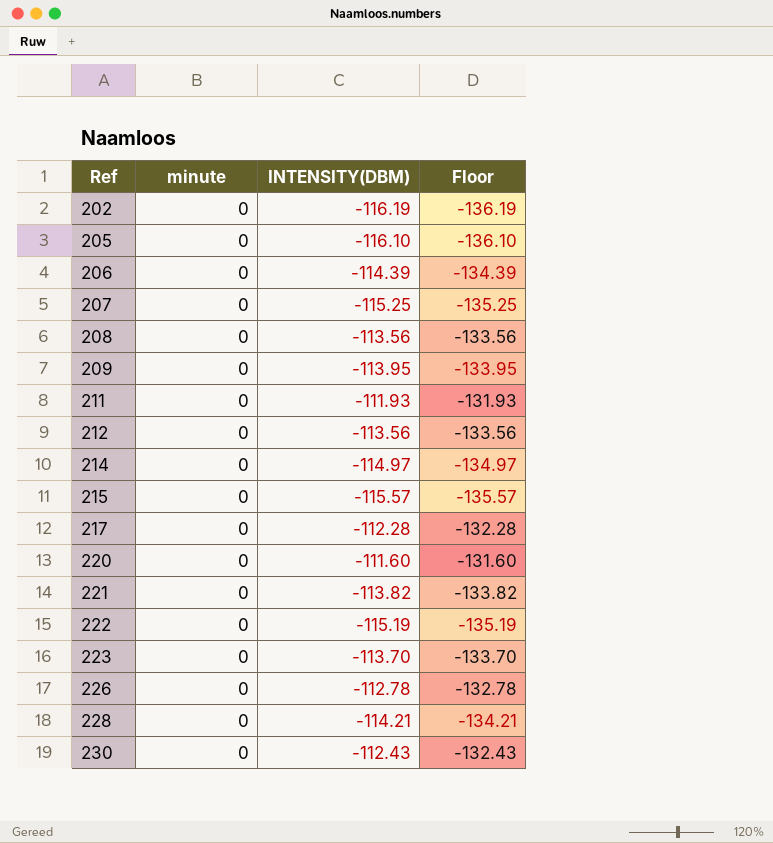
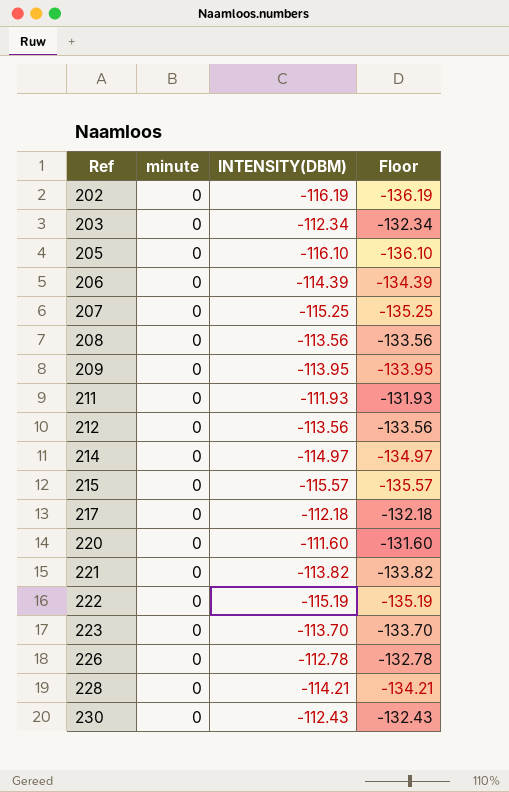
row 203: none -> 0 | -112.34 | -132.34
217 | INTENSITY(DBM): -112.28 -> -112.18
217 | Floor: -132.28 -> -132.18

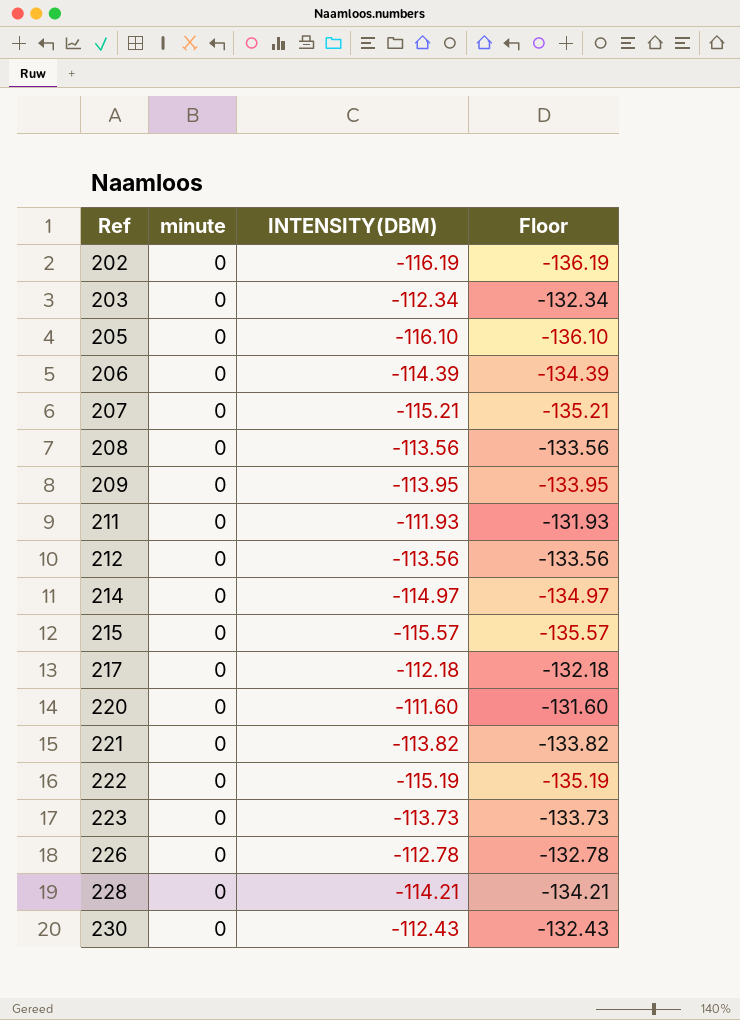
207 | INTENSITY(DBM): -115.25 -> -115.21
207 | Floor: -135.25 -> -135.21
223 | INTENSITY(DBM): -113.70 -> -113.73
223 | Floor: -133.70 -> -133.73

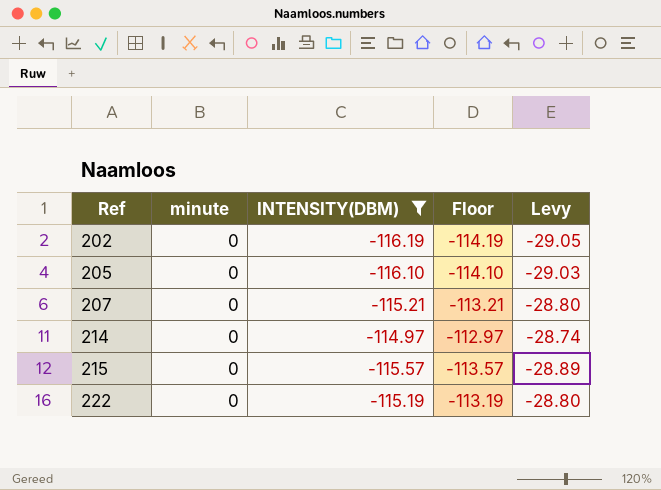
filter: none -> INTENSITY(DBM) <= -114.97
column Floor | formula: [INTENSITY(DBM)] - 20 -> [INTENSITY(DBM)] + 2
column Levy | formula: none -> [INTENSITY(DBM)] * 0.25

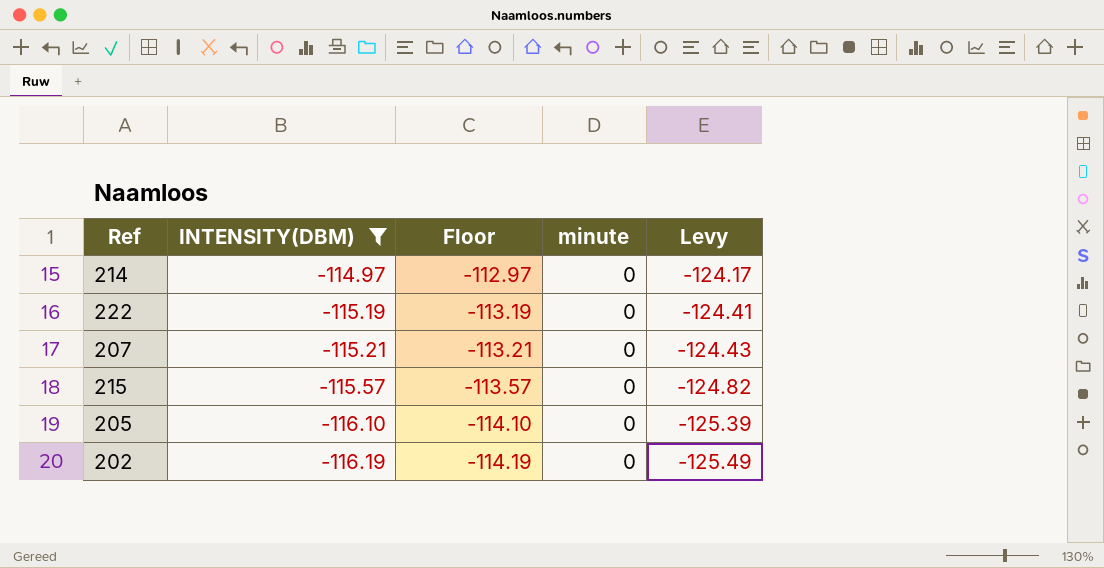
row order: Ref ascending -> INTENSITY(DBM) descending
column minute | position: 2 -> 4
column Levy | formula: [INTENSITY(DBM)] * 0.25 -> [INTENSITY(DBM)] * 1.08

